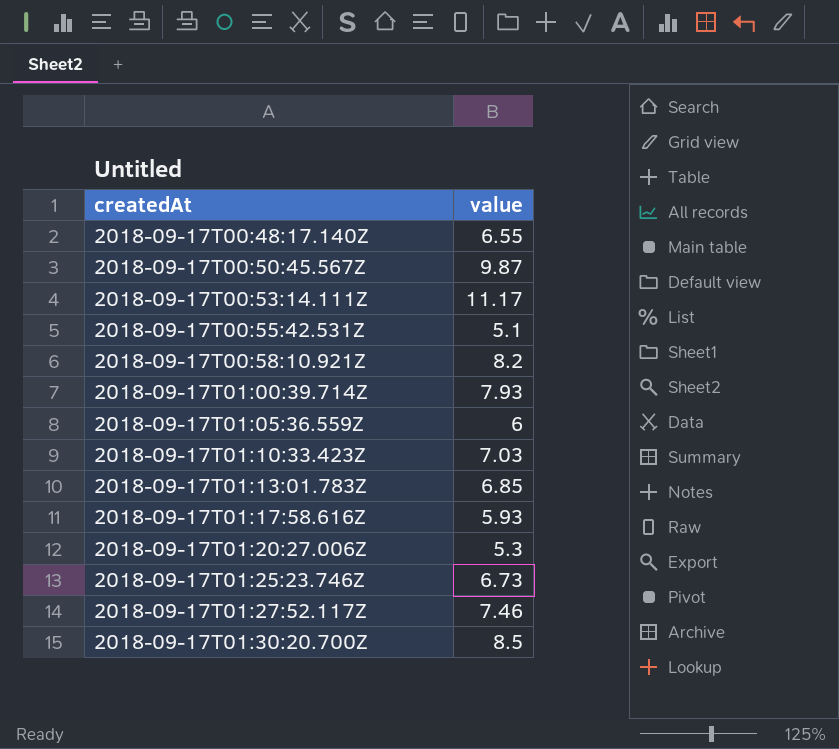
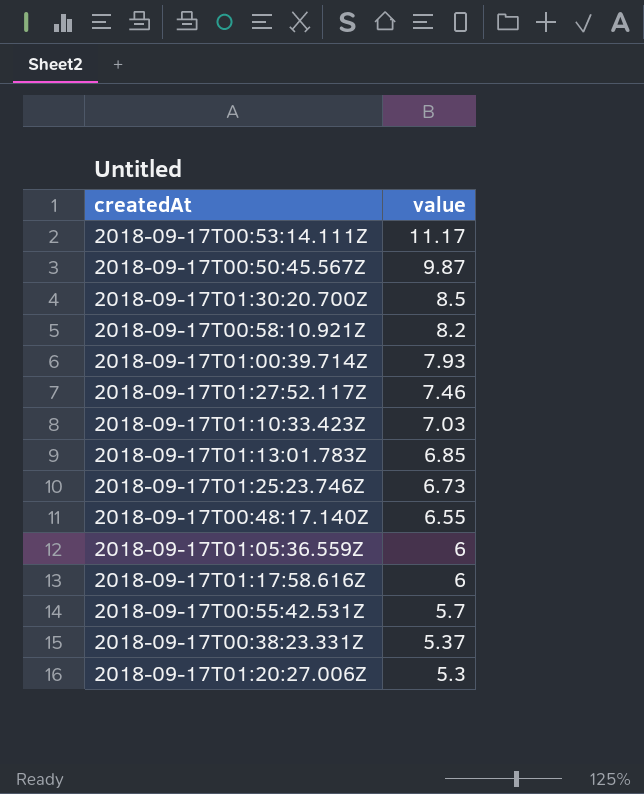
row order: createdAt ascending -> value descending
2018-09-17T01:17:58.616Z | value: 5.93 -> 6
2018-09-17T00:55:42.531Z | value: 5.1 -> 5.7
row 2018-09-17T00:38:23.331Z: none -> 5.37

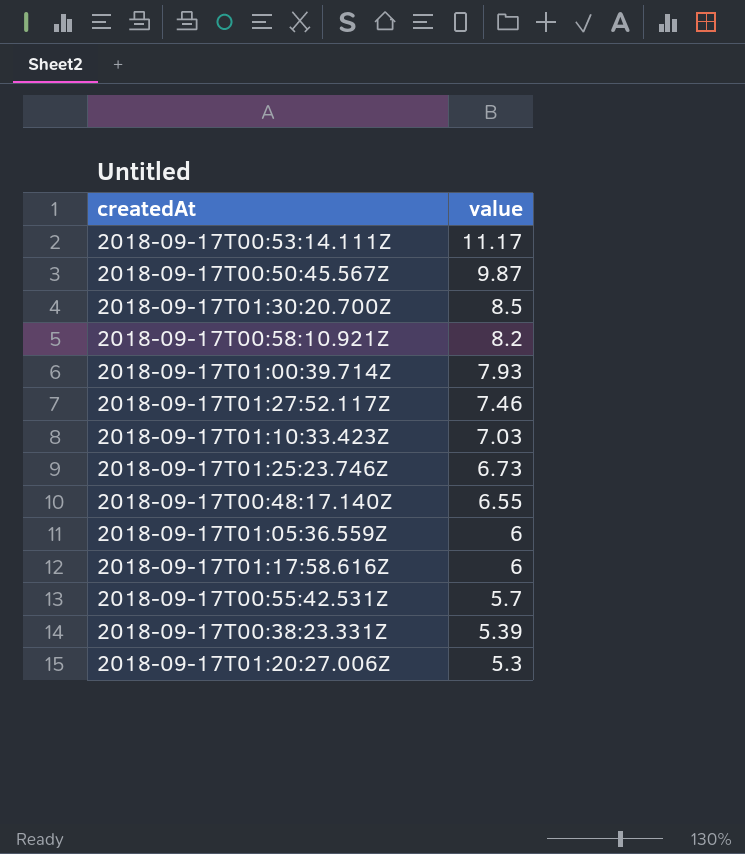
row 2018-09-17T01:13:01.783Z: 6.85 -> none
2018-09-17T00:38:23.331Z | value: 5.37 -> 5.39

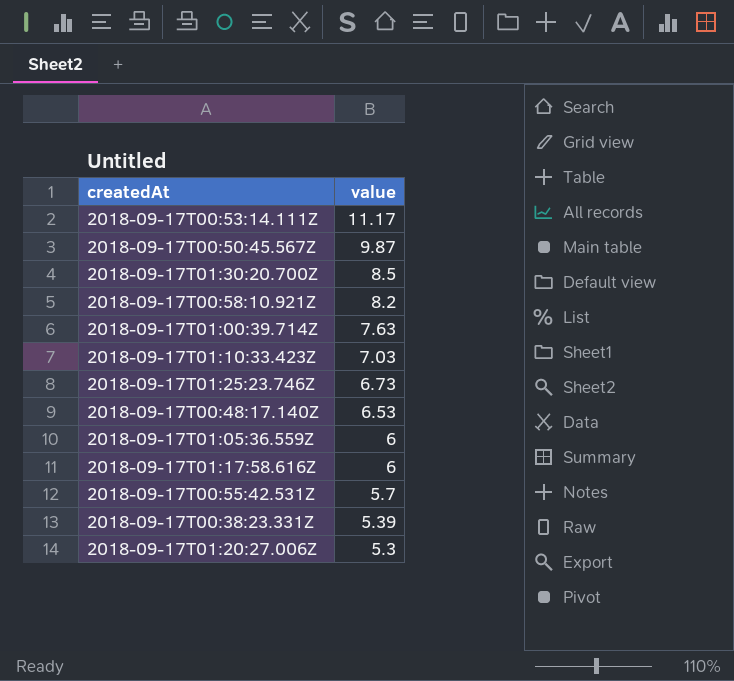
row 2018-09-17T01:27:52.117Z: 7.46 -> none
2018-09-17T01:00:39.714Z | value: 7.93 -> 7.63
2018-09-17T00:48:17.140Z | value: 6.55 -> 6.53

